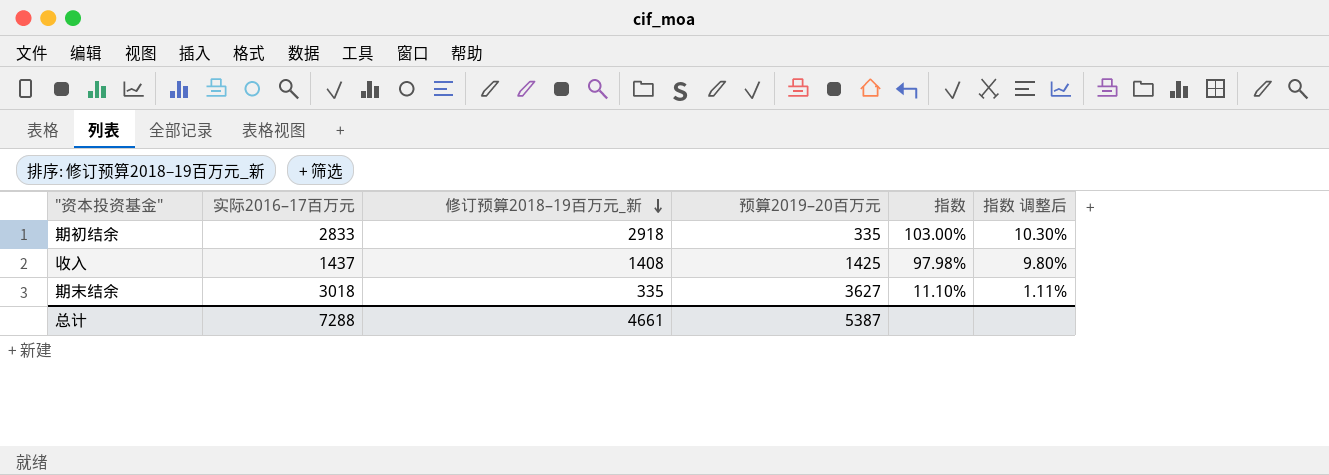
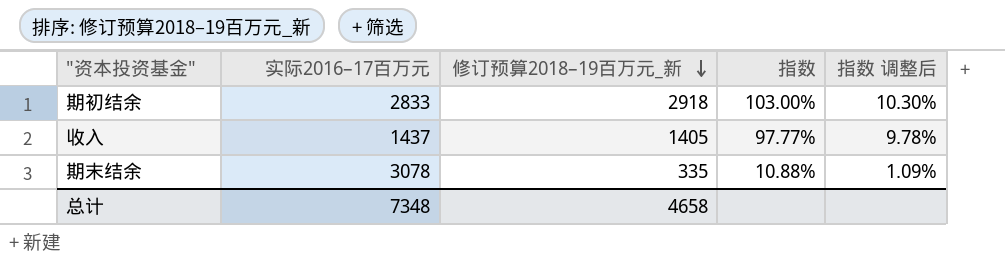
column 预算2019–20百万元 | position: 4 -> none
收入 | 修订预算2018–19百万元_新: 1408 -> 1405
收入 | 指数: 97.98% -> 97.77%
收入 | 指数 调整后: 9.80% -> 9.78%
期末结余 | 实际2016–17百万元: 3018 -> 3078
期末结余 | 指数: 11.10% -> 10.88%
期末结余 | 指数 调整后: 1.11% -> 1.09%
总计 | 实际2016–17百万元: 7288 -> 7348
总计 | 修订预算2018–19百万元_新: 4661 -> 4658

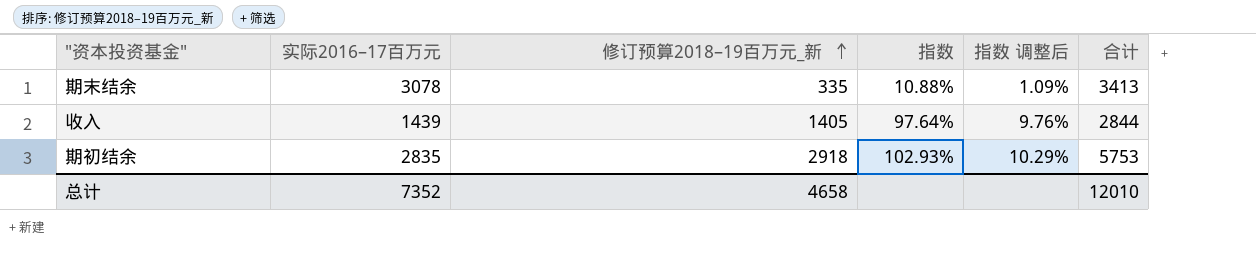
row order: 修订预算2018–19百万元_新 descending -> 修订预算2018–19百万元_新 ascending
column 合计 | formula: none -> [实际2016–17百万元] + [修订预算2018–19百万元_新]
收入 | 实际2016–17百万元: 1437 -> 1439
收入 | 指数: 97.77% -> 97.64%
收入 | 指数 调整后: 9.78% -> 9.76%
期初结余 | 实际2016–17百万元: 2833 -> 2835
期初结余 | 指数: 103.00% -> 102.93%
期初结余 | 指数 调整后: 10.30% -> 10.29%
总计 | 实际2016–17百万元: 7348 -> 7352

